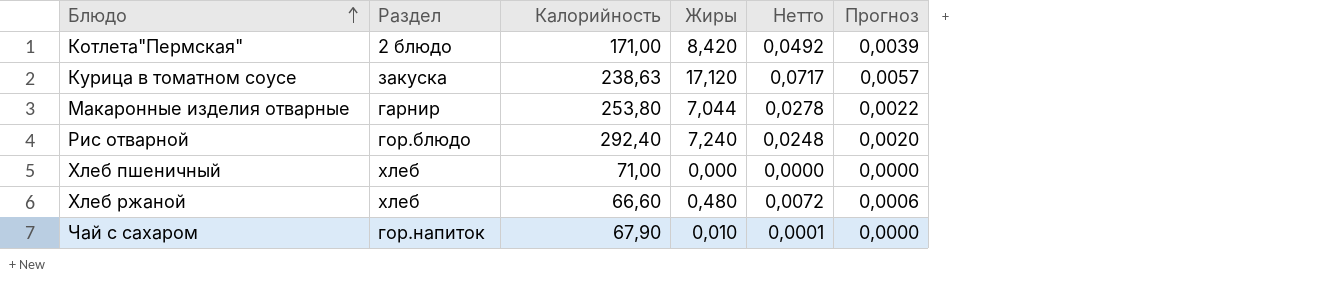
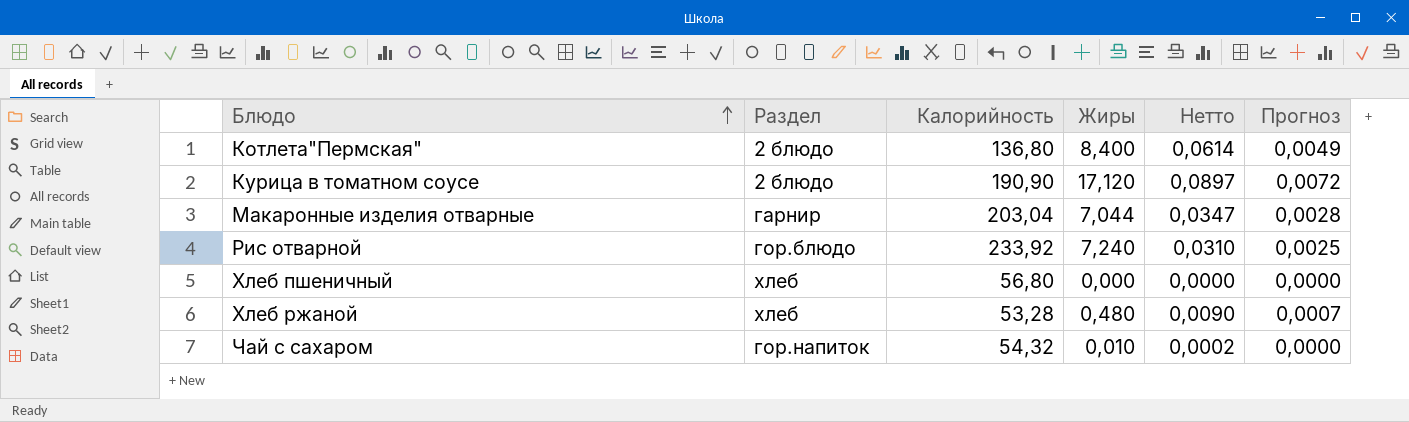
Котлета"Пермская" | Калорийность: 171,00 -> 136,80
Котлета"Пермская" | Жиры: 8,420 -> 8,400
Котлета"Пермская" | Нетто: 0,0492 -> 0,0614
Котлета"Пермская" | Прогноз: 0,0039 -> 0,0049
Курица в томатном соусе | Раздел: закуска -> 2 блюдо
Курица в томатном соусе | Калорийность: 238,63 -> 190,90
Курица в томатном соусе | Нетто: 0,0717 -> 0,0897
Курица в томатном соусе | Прогноз: 0,0057 -> 0,0072
Макаронные изделия отварные | Калорийность: 253,80 -> 203,04
Макаронные изделия отварные | Нетто: 0,0278 -> 0,0347
Макаронные изделия отварные | Прогноз: 0,0022 -> 0,0028
Рис отварной | Калорийность: 292,40 -> 233,92
Рис отварной | Нетто: 0,0248 -> 0,0310
Рис отварной | Прогноз: 0,0020 -> 0,0025
Хлеб пшеничный | Калорийность: 71,00 -> 56,80
Хлеб ржаной | Калорийность: 66,60 -> 53,28
Хлеб ржаной | Нетто: 0,0072 -> 0,0090
Хлеб ржаной | Прогноз: 0,0006 -> 0,0007
Чай с сахаром | Калорийность: 67,90 -> 54,32
Чай с сахаром | Нетто: 0,0001 -> 0,0002

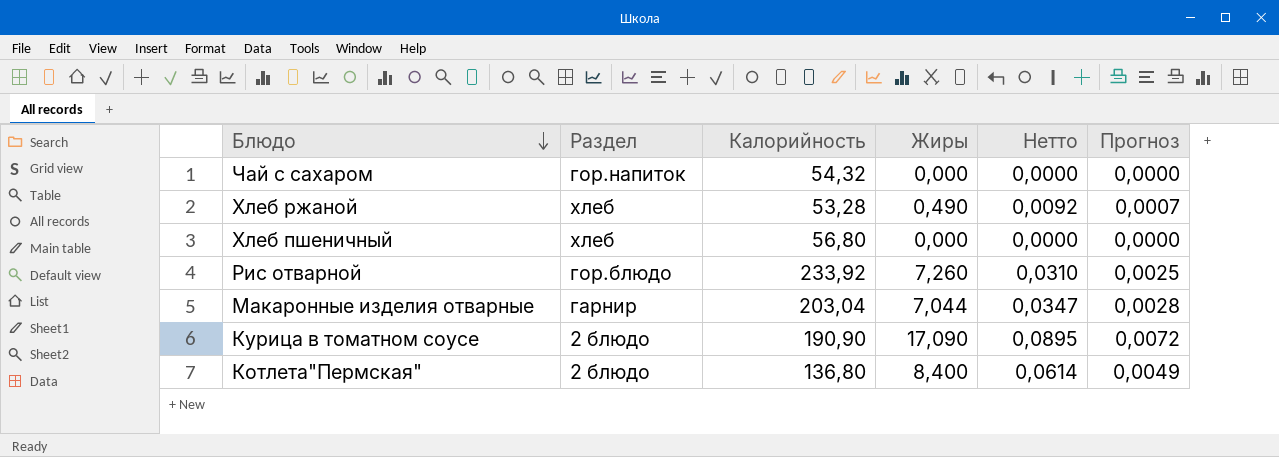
row order: Блюдо ascending -> Блюдо descending
Чай с сахаром | Жиры: 0,010 -> 0,000
Чай с сахаром | Нетто: 0,0002 -> 0,0000
Хлеб ржаной | Жиры: 0,480 -> 0,490
Хлеб ржаной | Нетто: 0,0090 -> 0,0092
Рис отварной | Жиры: 7,240 -> 7,260
Курица в томатном соусе | Жиры: 17,120 -> 17,090
Курица в томатном соусе | Нетто: 0,0897 -> 0,0895

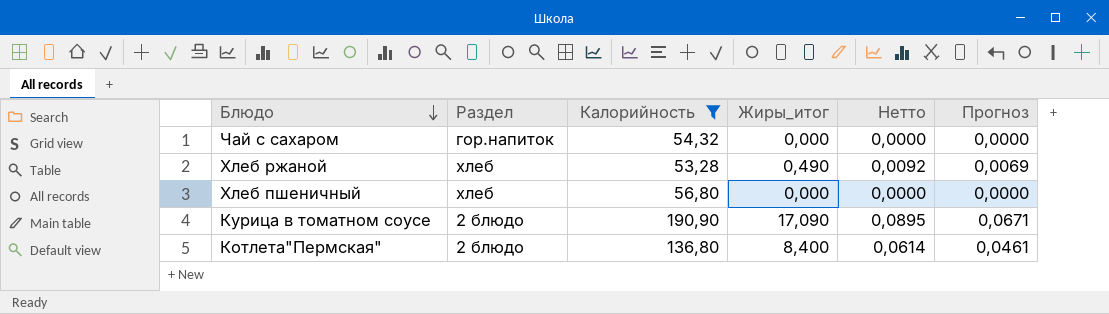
filter: none -> Калорийность <= 190,90
column name: Жиры -> Жиры_итог
column Прогноз | formula: [Нетто] * 0,08 -> [Нетто] * 0,75

